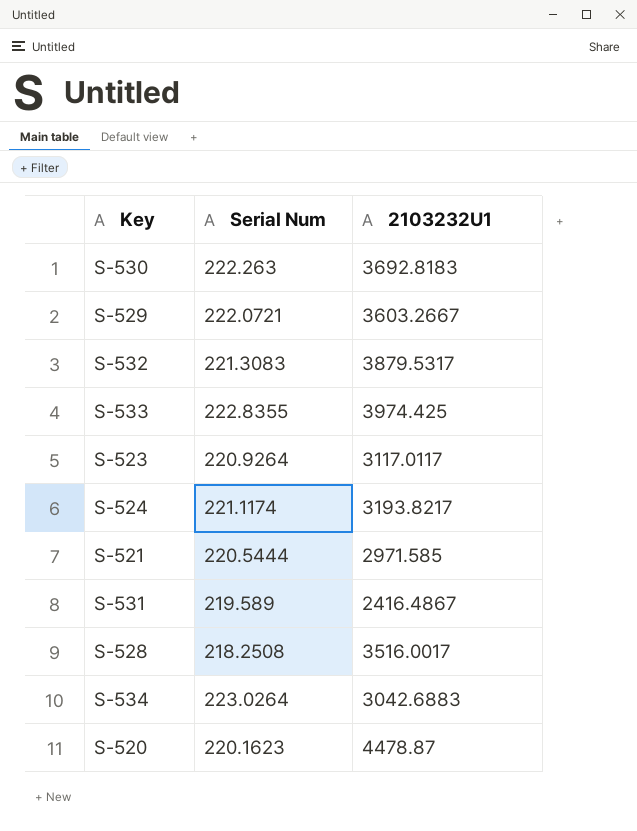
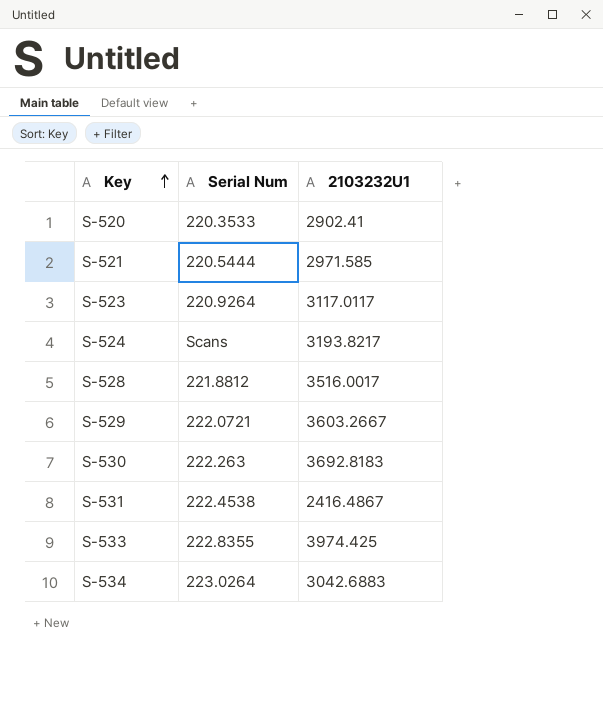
row order: none -> Key ascending
row S-532: 221.3083 | 3879.5317 -> none
S-520 | Serial Num: 220.1623 -> 220.3533
S-520 | 2103232U1: 4478.87 -> 2902.41
S-524 | Serial Num: 221.1174 -> Scans
S-528 | Serial Num: 218.2508 -> 221.8812
S-531 | Serial Num: 219.589 -> 222.4538

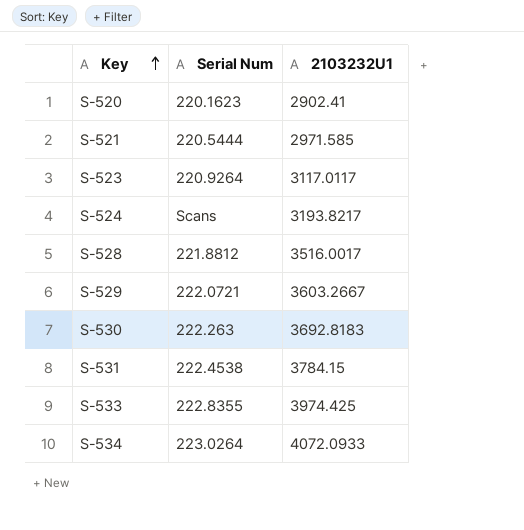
S-520 | Serial Num: 220.3533 -> 220.1623
S-531 | 2103232U1: 2416.4867 -> 3784.15
S-534 | 2103232U1: 3042.6883 -> 4072.0933

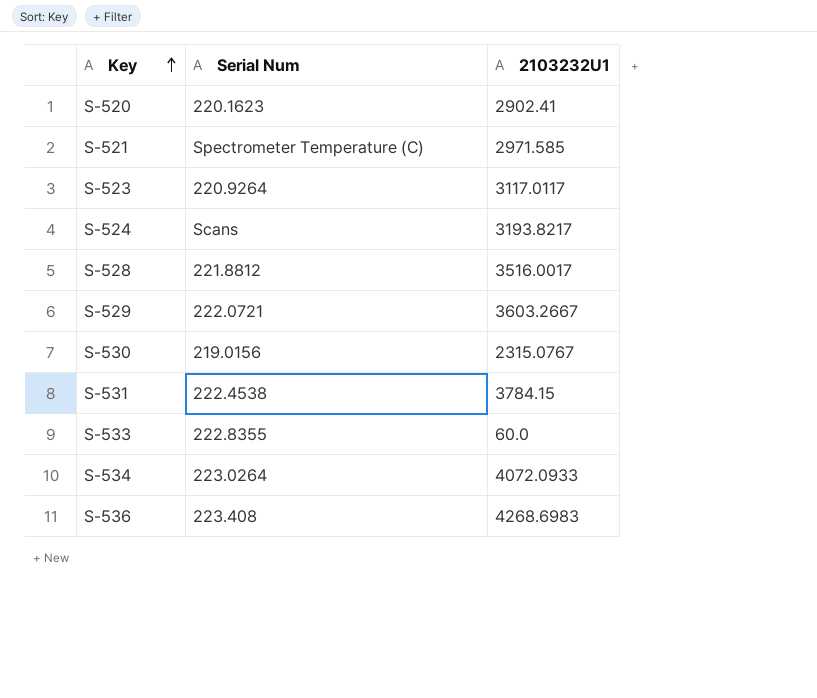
S-521 | Serial Num: 220.5444 -> Spectrometer Temperature (C)
S-530 | Serial Num: 222.263 -> 219.0156
S-530 | 2103232U1: 3692.8183 -> 2315.0767
S-533 | 2103232U1: 3974.425 -> 60.0
row S-536: none -> 223.408 | 4268.6983

